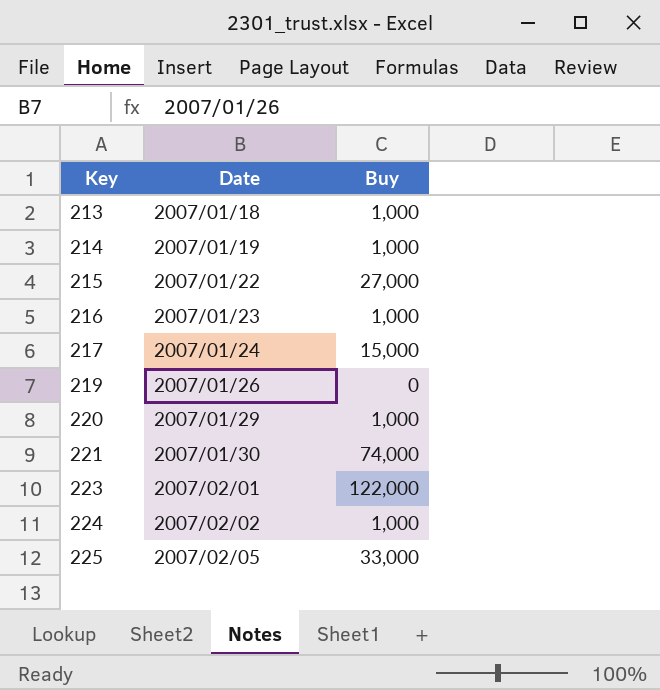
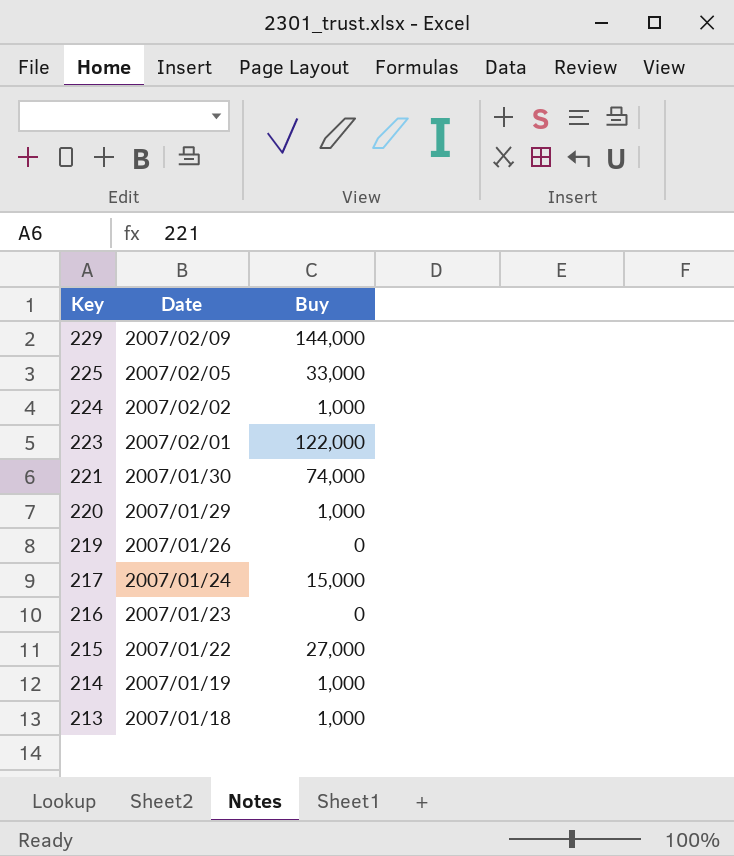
row order: Key ascending -> Key descending
row 229: none -> 2007/02/09 | 144,000
216 | Buy: 1,000 -> 0

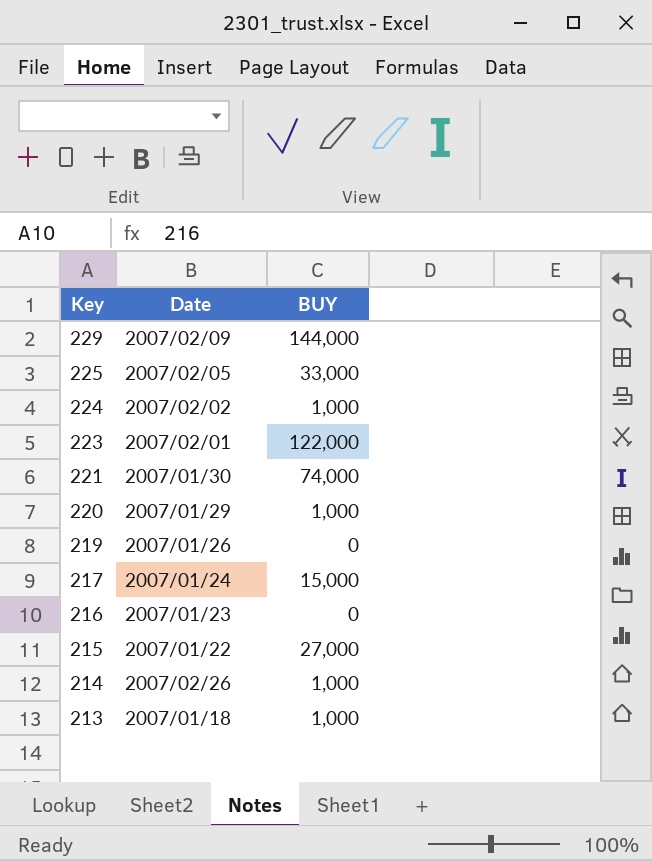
column name: Buy -> BUY
214 | Date: 2007/01/19 -> 2007/02/26

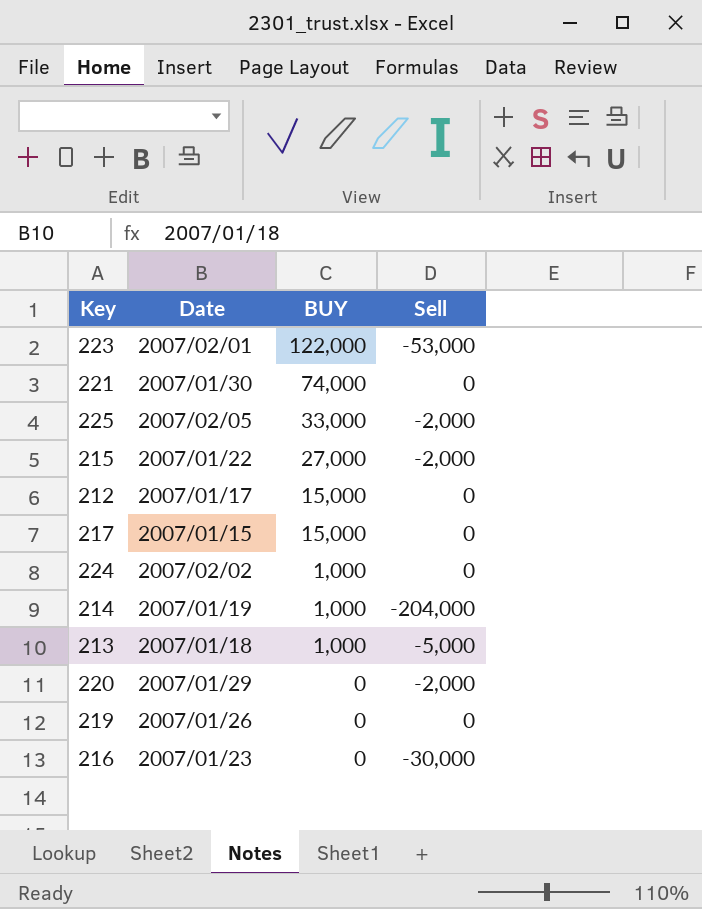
row order: Key descending -> BUY descending
column Sell | position: none -> 4
row 229: 2007/02/09 | 144,000 -> none
row 212: none -> 2007/01/17 | 15,000 | 0
217 | Date: 2007/01/24 -> 2007/01/15
214 | Date: 2007/02/26 -> 2007/01/19
220 | BUY: 1,000 -> 0

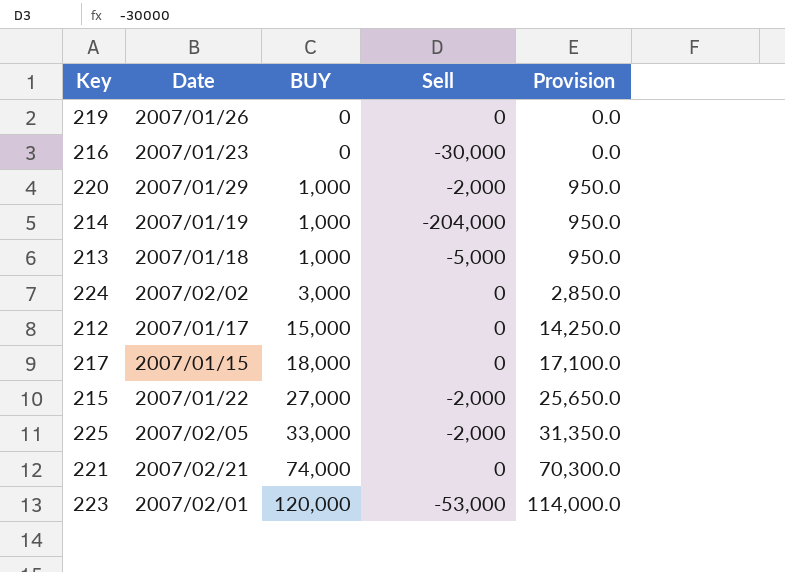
row order: BUY descending -> BUY ascending
column Provision | formula: none -> [BUY] * 0.95
220 | BUY: 0 -> 1,000
224 | BUY: 1,000 -> 3,000
217 | BUY: 15,000 -> 18,000
221 | Date: 2007/01/30 -> 2007/02/21
223 | BUY: 122,000 -> 120,000

